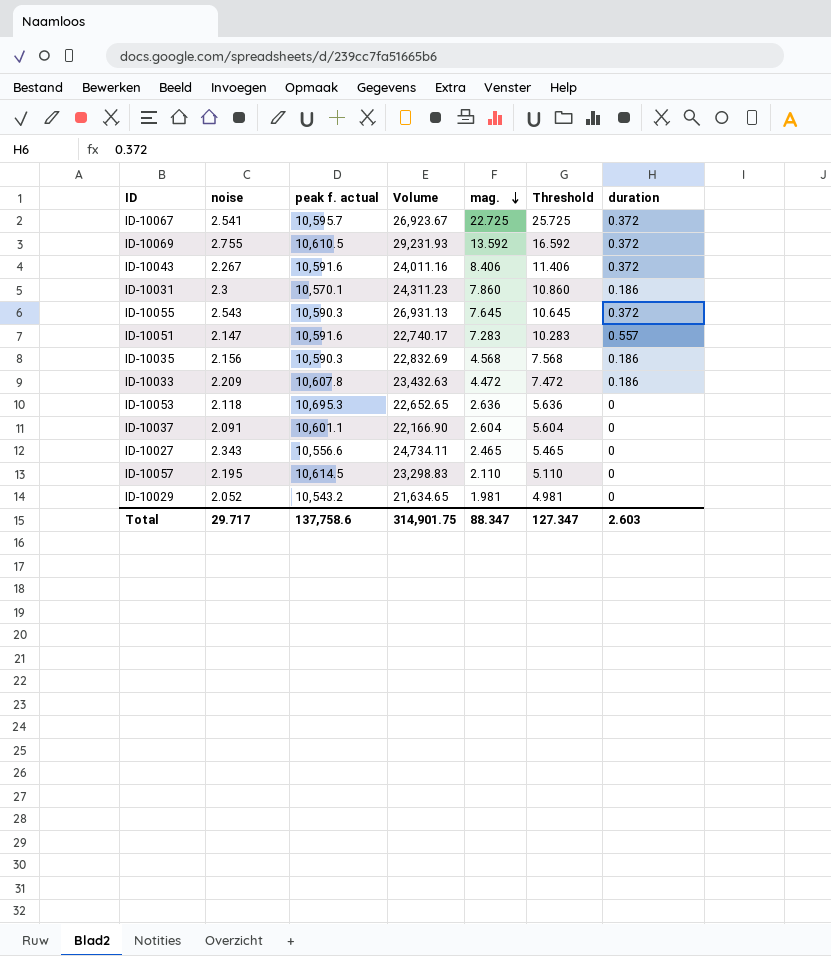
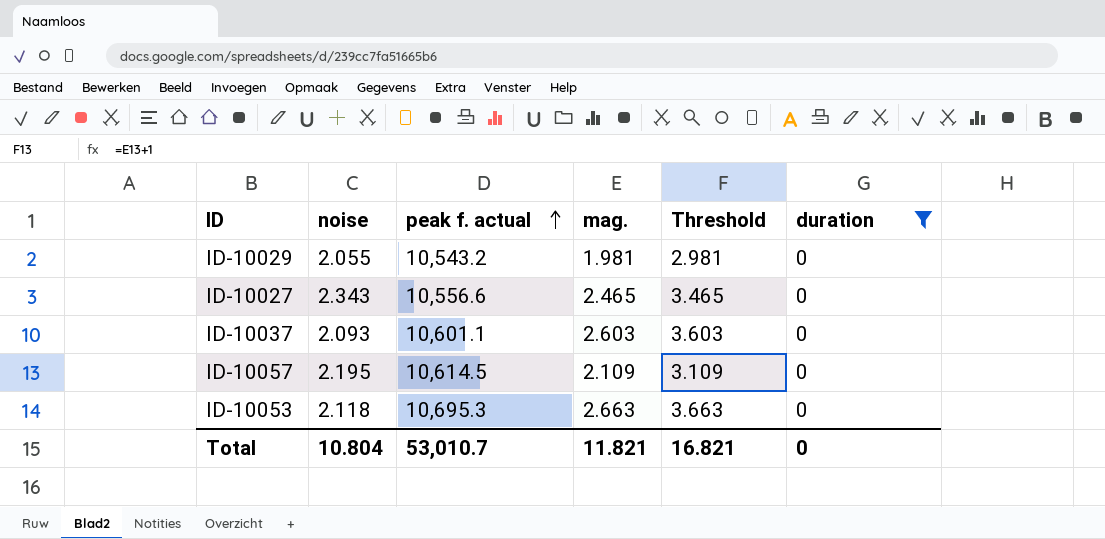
filter: none -> duration = 0
row order: mag. descending -> peak f. actual ascending
column Volume | formula: [noise] * [peak f. actual] -> none
column Threshold | formula: [mag.] + 3 -> [mag.] + 1
ID-10029 | noise: 2.052 -> 2.055
ID-10037 | noise: 2.091 -> 2.093
ID-10037 | mag.: 2.604 -> 2.603
ID-10057 | mag.: 2.110 -> 2.109
ID-10053 | mag.: 2.636 -> 2.663
Total | noise: 29.717 -> 10.804
Total | peak f. actual: 137,758.6 -> 53,010.7
Total | mag.: 88.347 -> 11.821
Total | Threshold: 127.347 -> 16.821
Total | duration: 2.603 -> 0

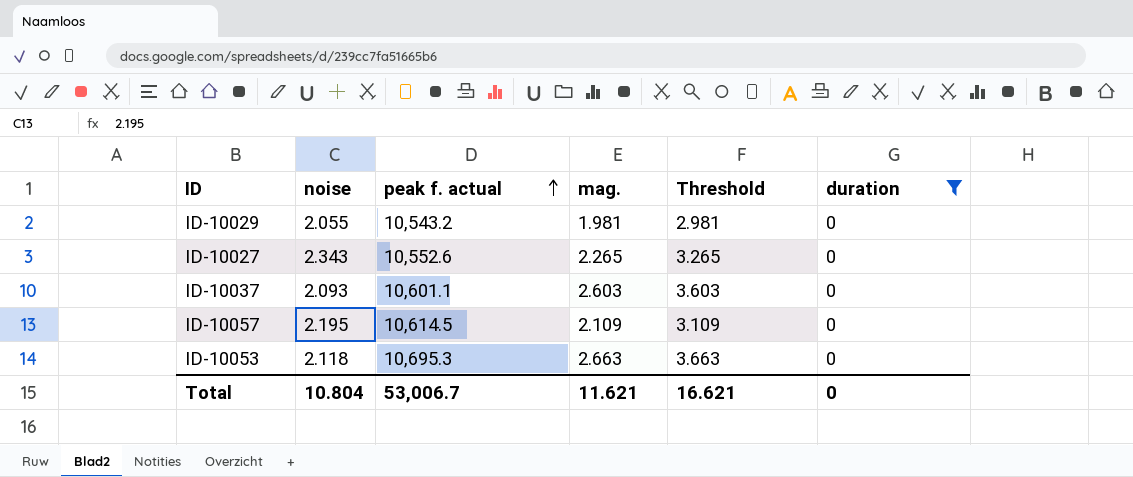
ID-10027 | peak f. actual: 10,556.6 -> 10,552.6
ID-10027 | mag.: 2.465 -> 2.265
ID-10027 | Threshold: 3.465 -> 3.265
Total | peak f. actual: 53,010.7 -> 53,006.7
Total | mag.: 11.821 -> 11.621
Total | Threshold: 16.821 -> 16.621

